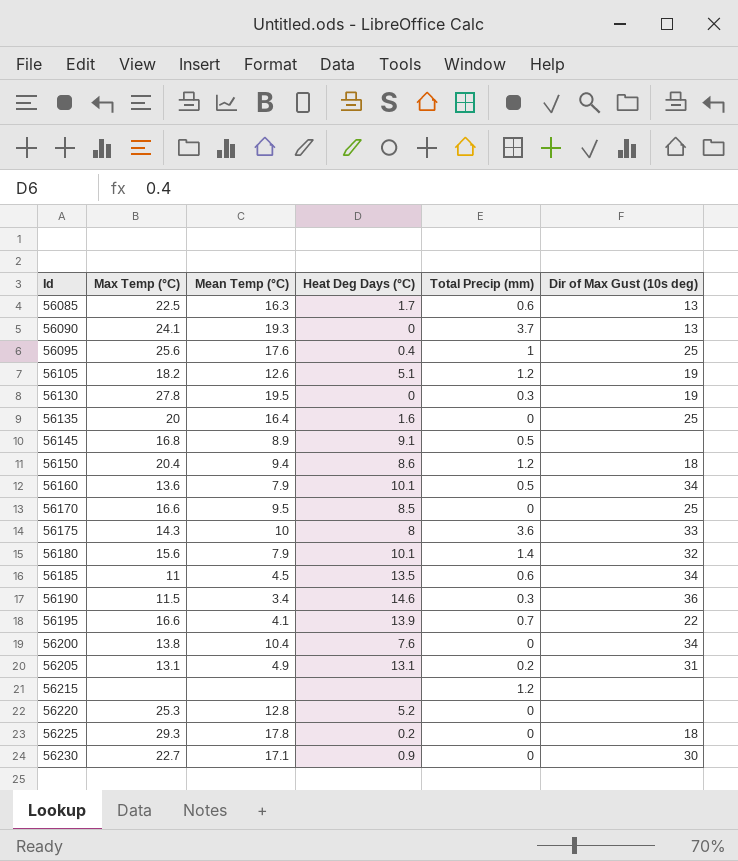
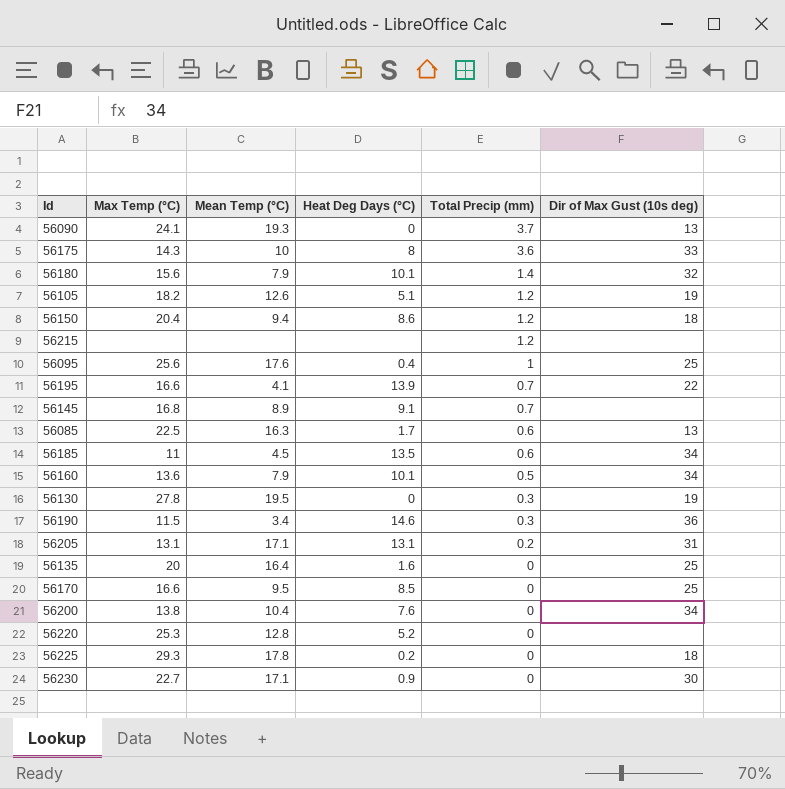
row order: Id ascending -> Total Precip (mm) descending
56145 | Total Precip (mm): 0.5 -> 0.7
56205 | Mean Temp (°C): 4.9 -> 17.1

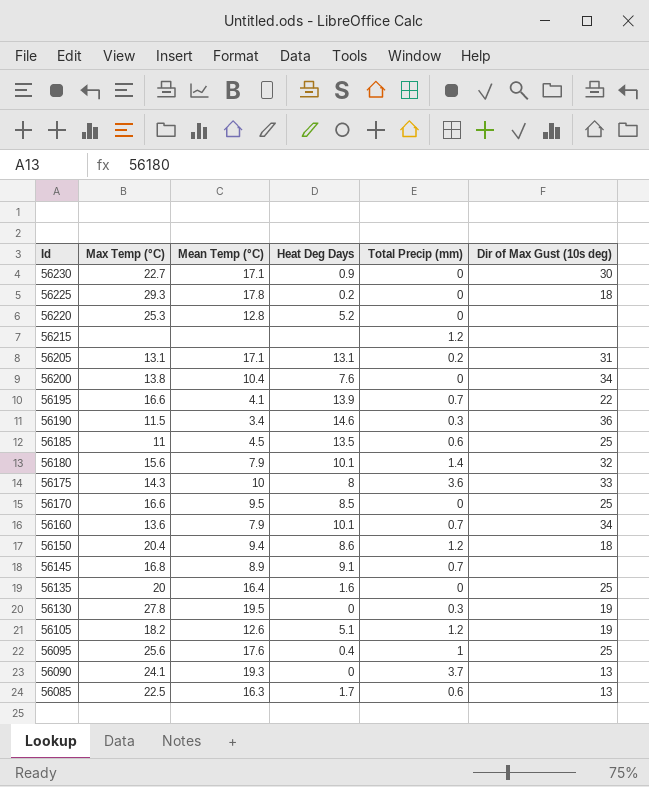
row order: Total Precip (mm) descending -> Id descending
column name: Heat Deg Days (°C) -> Heat Deg Days
56185 | Dir of Max Gust (10s deg): 34 -> 25
56160 | Total Precip (mm): 0.5 -> 0.7

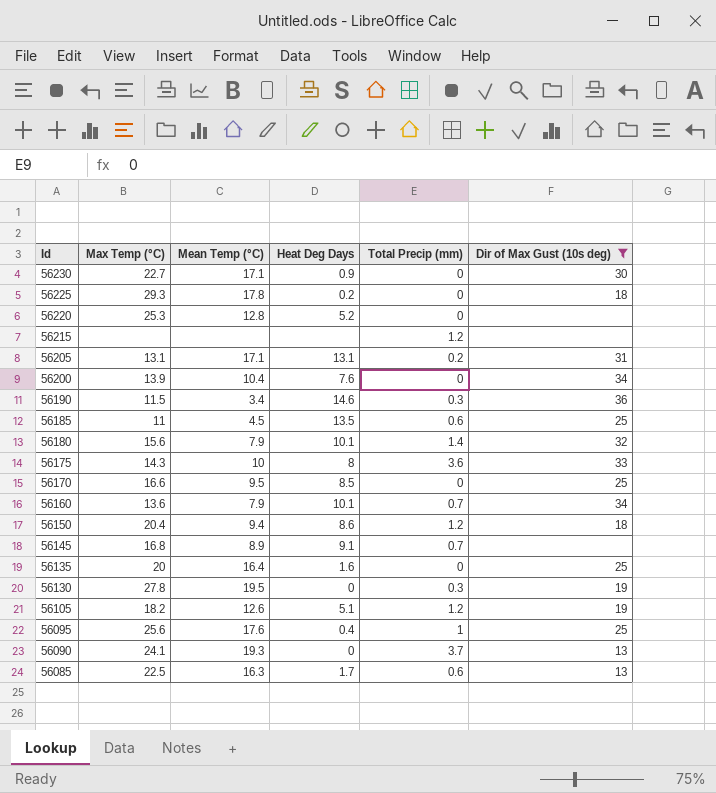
filter: none -> Dir of Max Gust (10s deg) != 22
56200 | Max Temp (°C): 13.8 -> 13.9

